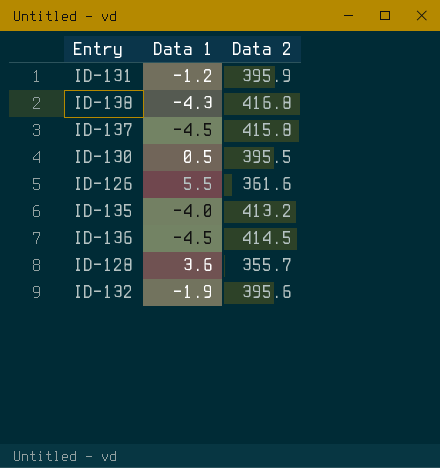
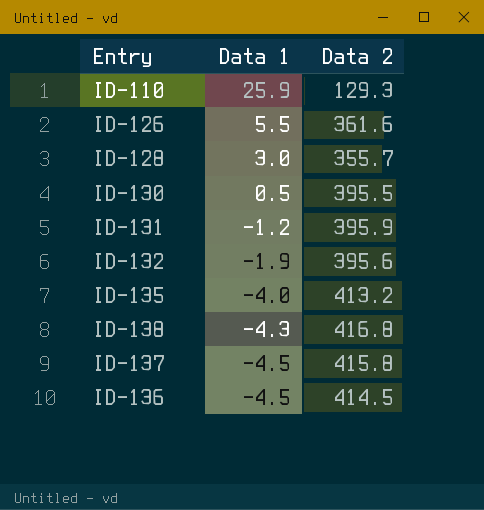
row order: none -> Data 1 descending
row ID-110: none -> 25.9 | 129.3
ID-128 | Data 1: 3.6 -> 3.0

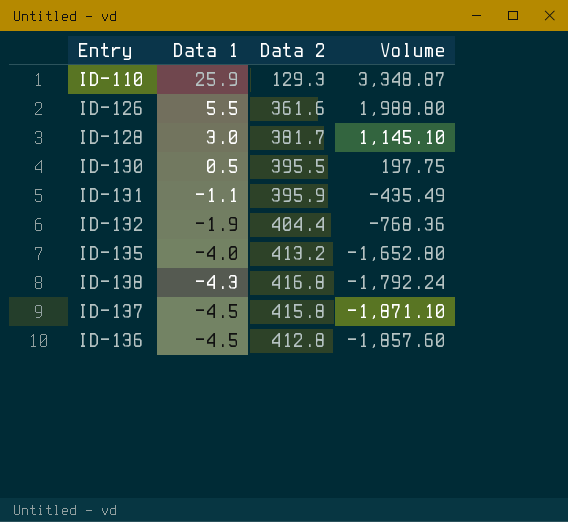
column Volume | formula: none -> [Data 1] * [Data 2]
ID-128 | Data 2: 355.7 -> 381.7
ID-131 | Data 1: -1.2 -> -1.1
ID-132 | Data 2: 395.6 -> 404.4
ID-136 | Data 2: 414.5 -> 412.8

